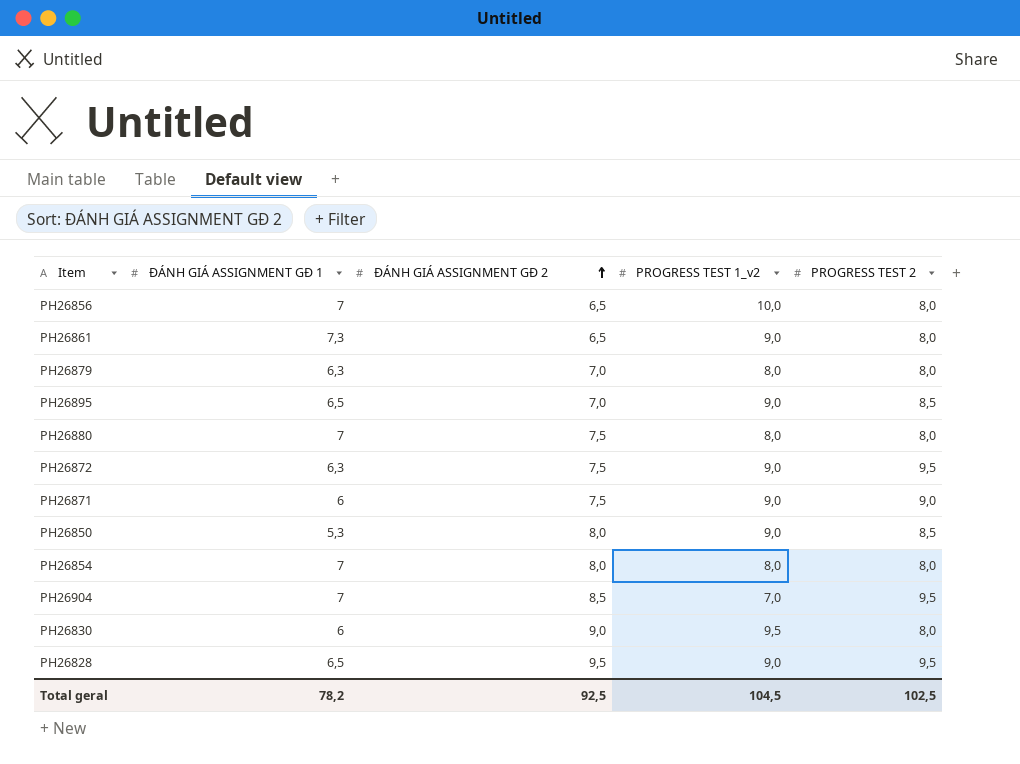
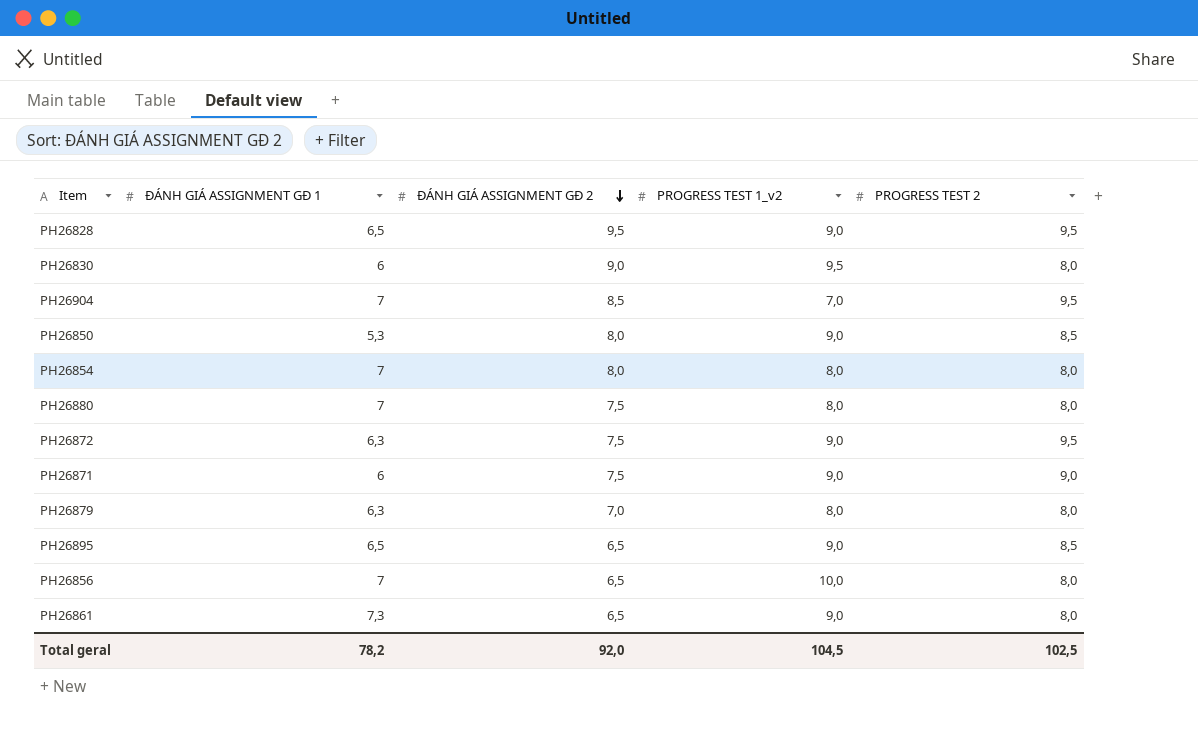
row order: ĐÁNH GIÁ ASSIGNMENT GĐ 2 ascending -> ĐÁNH GIÁ ASSIGNMENT GĐ 2 descending
PH26895 | ĐÁNH GIÁ ASSIGNMENT GĐ 2: 7,0 -> 6,5
Total geral | ĐÁNH GIÁ ASSIGNMENT GĐ 2: 92,5 -> 92,0

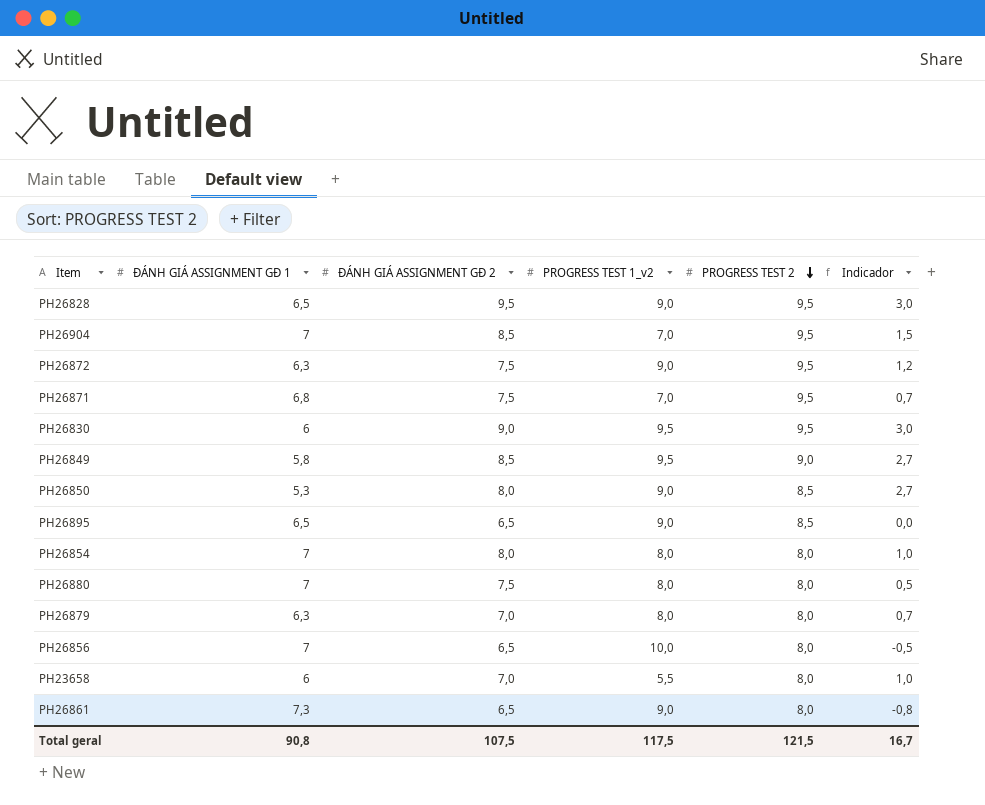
row order: ĐÁNH GIÁ ASSIGNMENT GĐ 2 descending -> PROGRESS TEST 2 descending
column Indicador | formula: none -> [ĐÁNH GIÁ ASSIGNMENT GĐ 2] - [ĐÁNH GIÁ ASSIGNMENT GĐ 1]
PH26871 | ĐÁNH GIÁ ASSIGNMENT GĐ 1: 6 -> 6,8
PH26871 | PROGRESS TEST 1_v2: 9,0 -> 7,0
PH26871 | PROGRESS TEST 2: 9,0 -> 9,5
PH26830 | PROGRESS TEST 2: 8,0 -> 9,5
row PH26849: none -> 5,8 | 8,5 | 9,5 | 9,0 | 2,7
row PH23658: none -> 6 | 7,0 | 5,5 | 8,0 | 1,0
Total geral | ĐÁNH GIÁ ASSIGNMENT GĐ 1: 78,2 -> 90,8
Total geral | ĐÁNH GIÁ ASSIGNMENT GĐ 2: 92,0 -> 107,5
Total geral | PROGRESS TEST 1_v2: 104,5 -> 117,5
Total geral | PROGRESS TEST 2: 102,5 -> 121,5

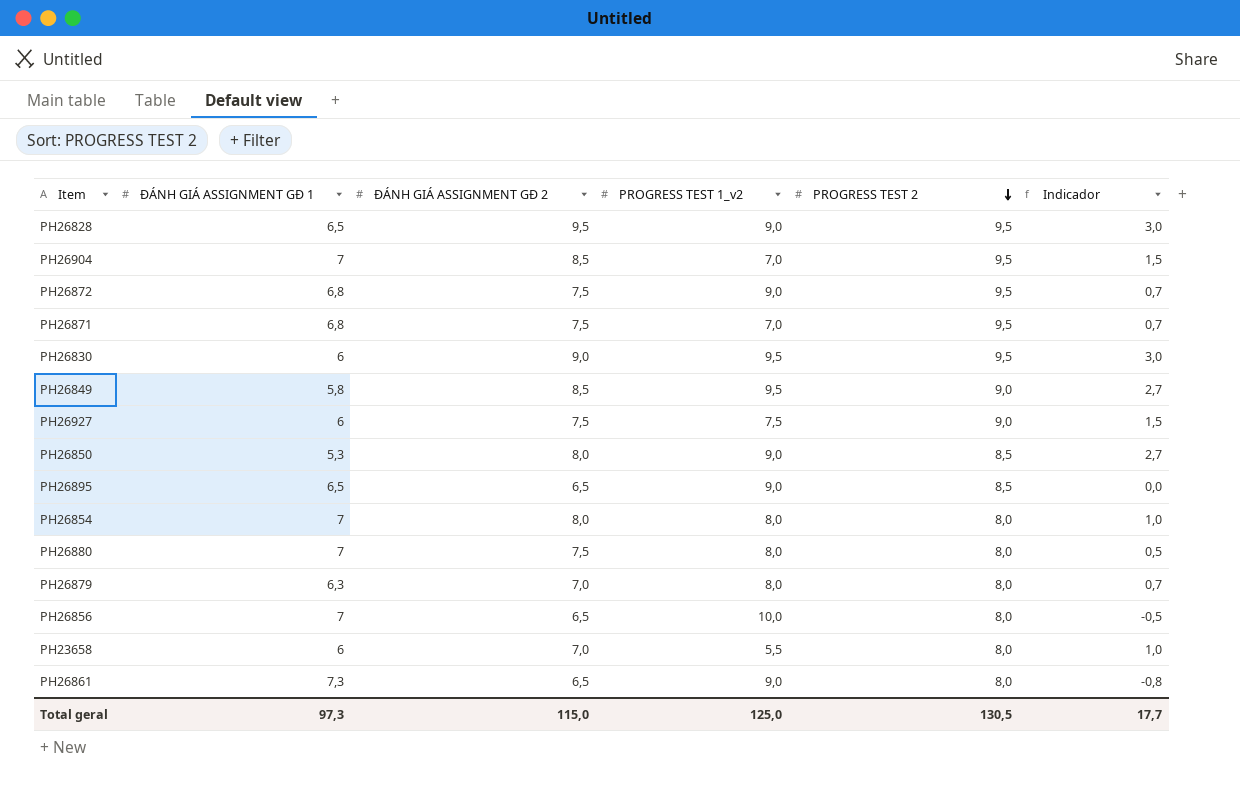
PH26872 | ĐÁNH GIÁ ASSIGNMENT GĐ 1: 6,3 -> 6,8
PH26872 | Indicador: 1,2 -> 0,7
row PH26927: none -> 6 | 7,5 | 7,5 | 9,0 | 1,5
Total geral | ĐÁNH GIÁ ASSIGNMENT GĐ 1: 90,8 -> 97,3
Total geral | ĐÁNH GIÁ ASSIGNMENT GĐ 2: 107,5 -> 115,0
Total geral | PROGRESS TEST 1_v2: 117,5 -> 125,0
Total geral | PROGRESS TEST 2: 121,5 -> 130,5
Total geral | Indicador: 16,7 -> 17,7

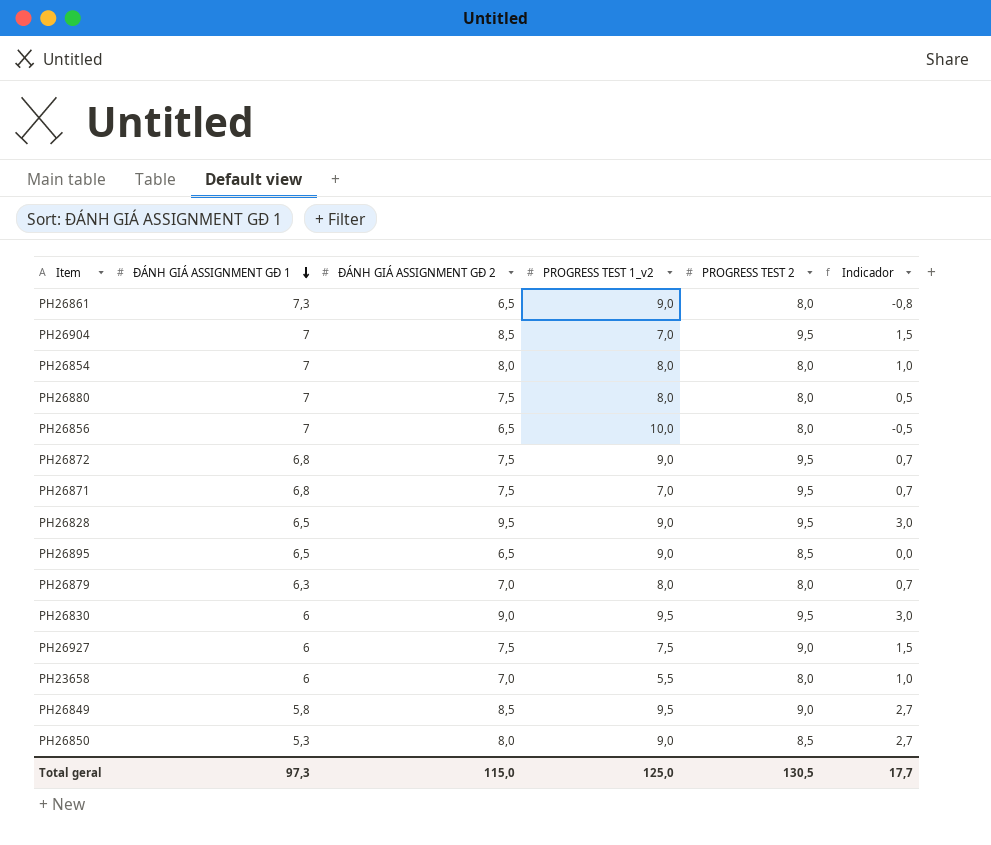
row order: PROGRESS TEST 2 descending -> ĐÁNH GIÁ ASSIGNMENT GĐ 1 descending

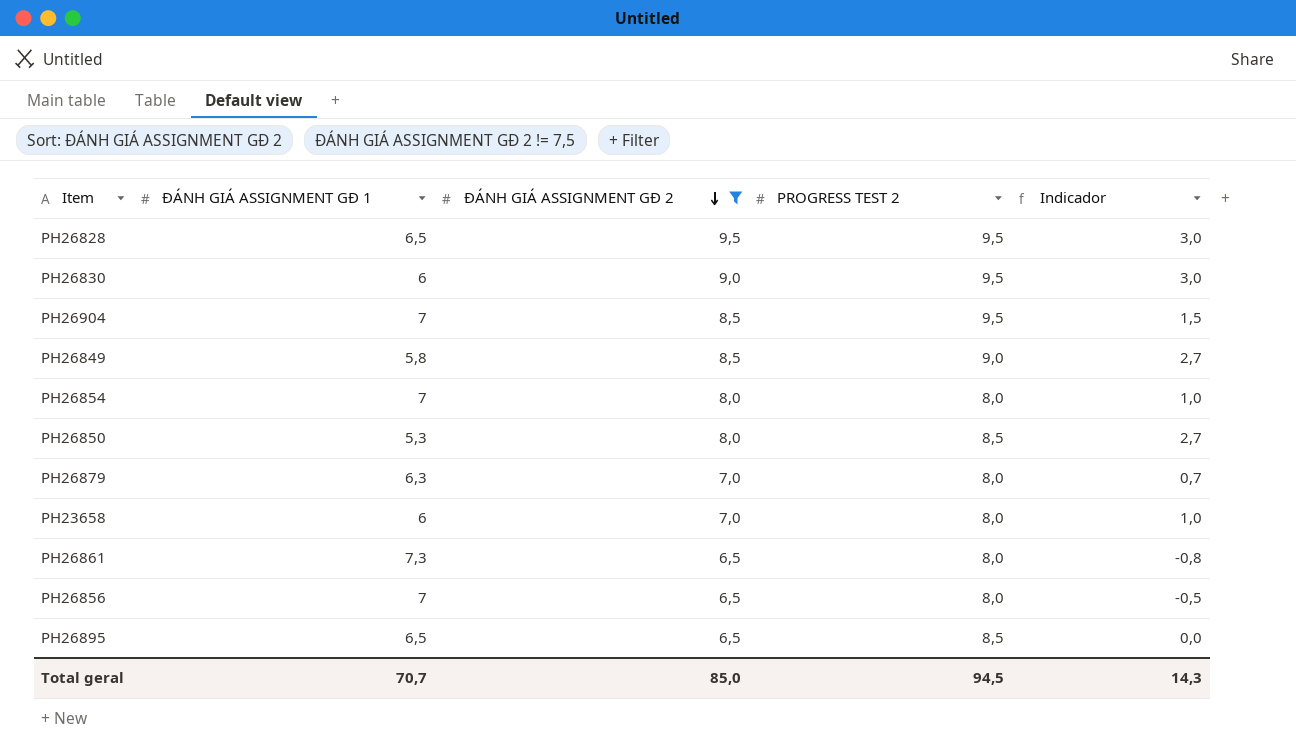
filter: none -> ĐÁNH GIÁ ASSIGNMENT GĐ 2 != 7,5
row order: ĐÁNH GIÁ ASSIGNMENT GĐ 1 descending -> ĐÁNH GIÁ ASSIGNMENT GĐ 2 descending
column PROGRESS TEST 1_v2 | position: 4 -> none
Total geral | ĐÁNH GIÁ ASSIGNMENT GĐ 1: 97,3 -> 70,7
Total geral | ĐÁNH GIÁ ASSIGNMENT GĐ 2: 115,0 -> 85,0
Total geral | PROGRESS TEST 2: 130,5 -> 94,5
Total geral | Indicador: 17,7 -> 14,3

